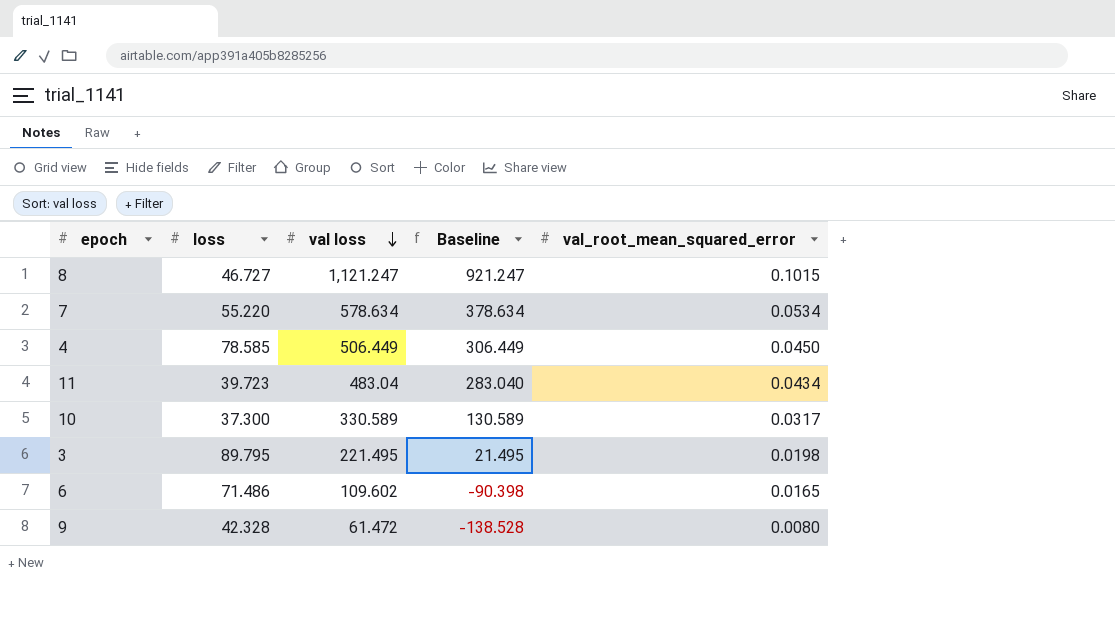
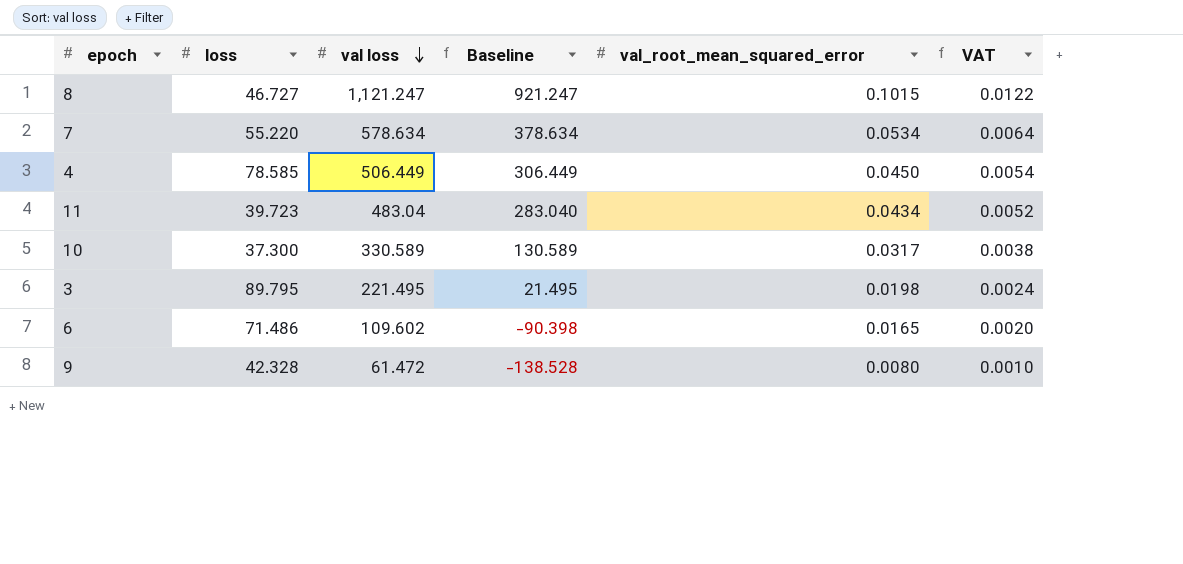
column VAT | formula: none -> [val_root_mean_squared_error] * 0.12

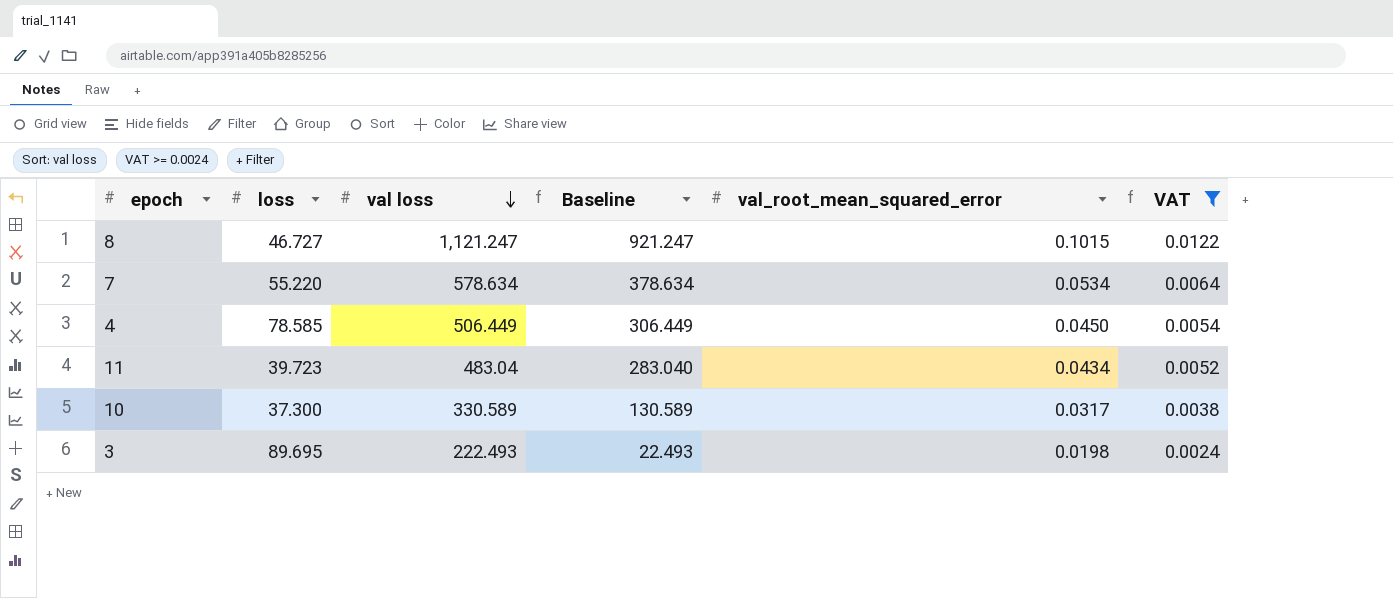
filter: none -> VAT >= 0.0024
3 | loss: 89.795 -> 89.695
3 | val loss: 221.495 -> 222.493
3 | Baseline: 21.495 -> 22.493

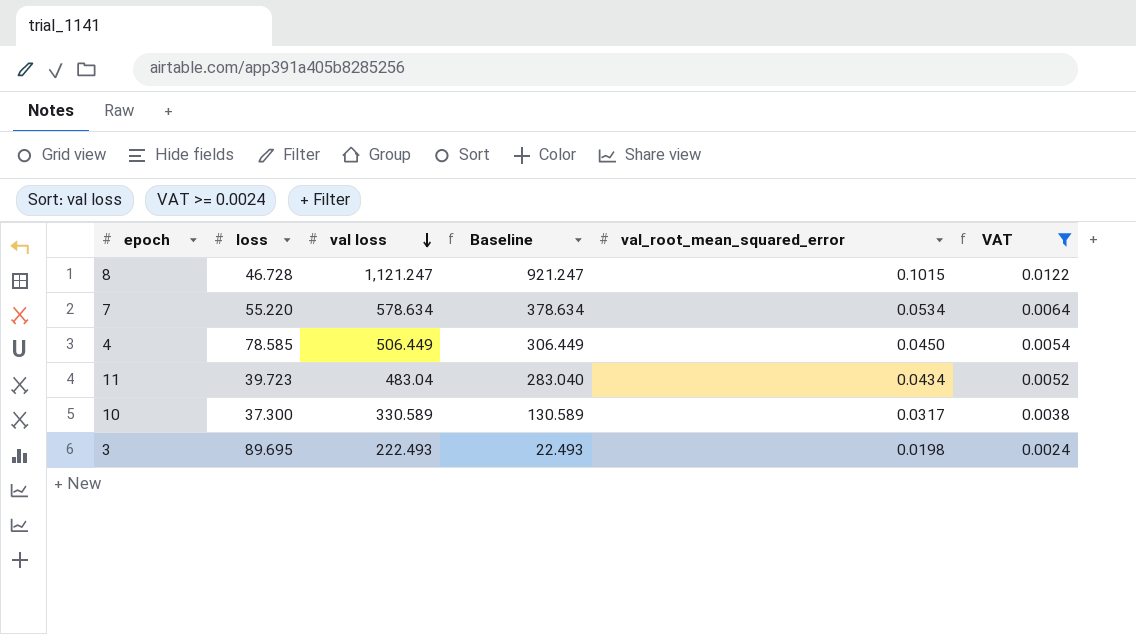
8 | loss: 46.727 -> 46.728

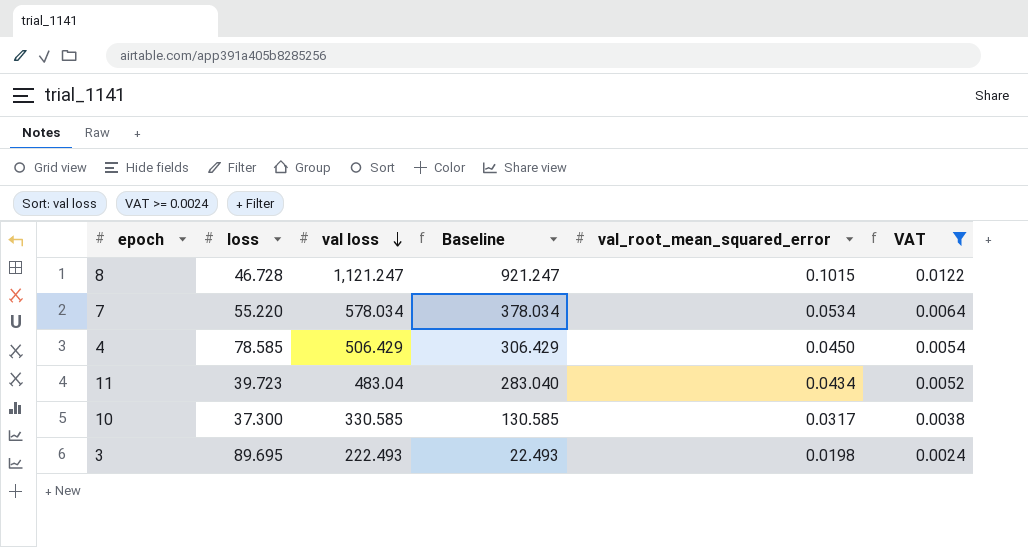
7 | val loss: 578.634 -> 578.034
7 | Baseline: 378.634 -> 378.034
4 | val loss: 506.449 -> 506.429
4 | Baseline: 306.449 -> 306.429
10 | val loss: 330.589 -> 330.585
10 | Baseline: 130.589 -> 130.585

